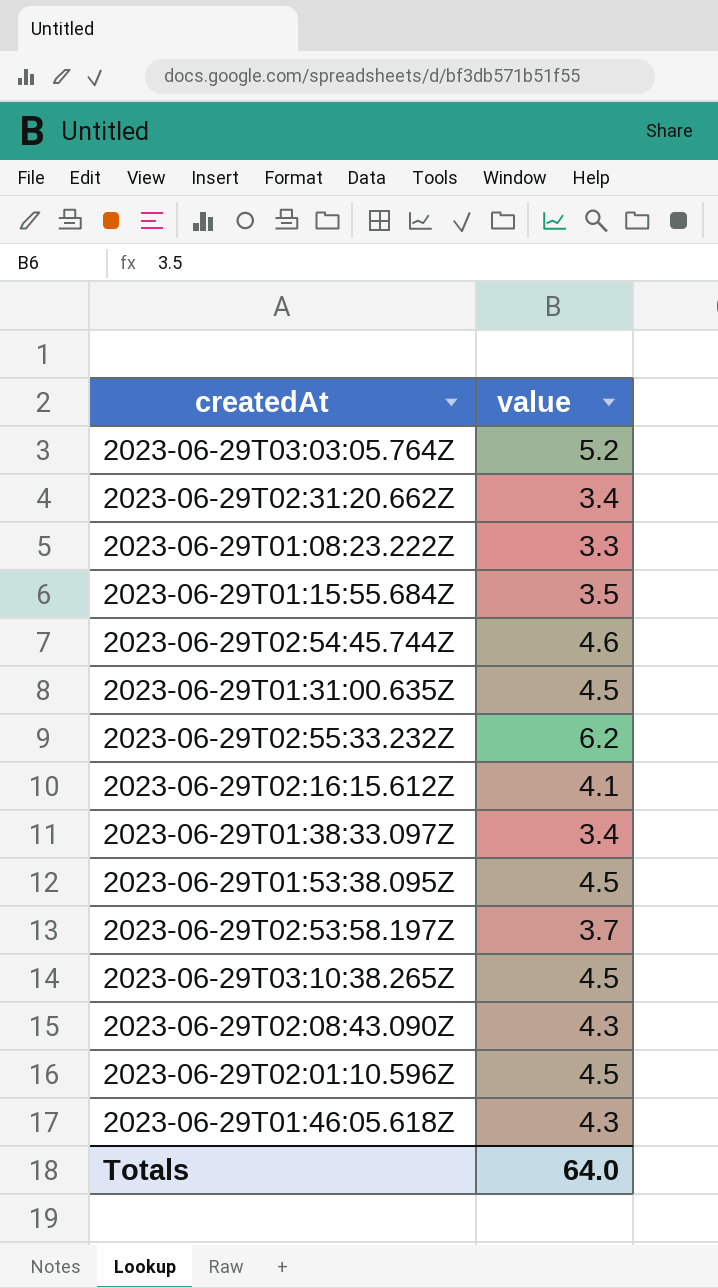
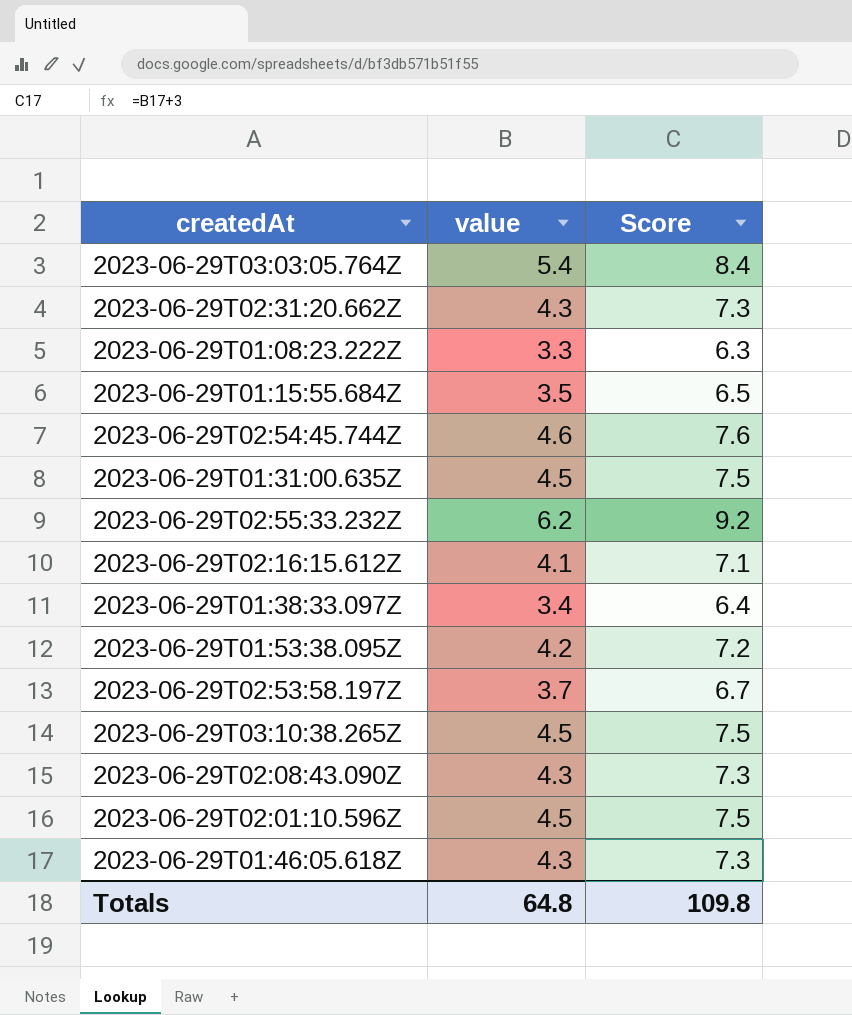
column Score | formula: none -> [value] + 3
2023-06-29T03:03:05.764Z | value: 5.2 -> 5.4
2023-06-29T02:31:20.662Z | value: 3.4 -> 4.3
2023-06-29T01:53:38.095Z | value: 4.5 -> 4.2
Totals | value: 64.0 -> 64.8

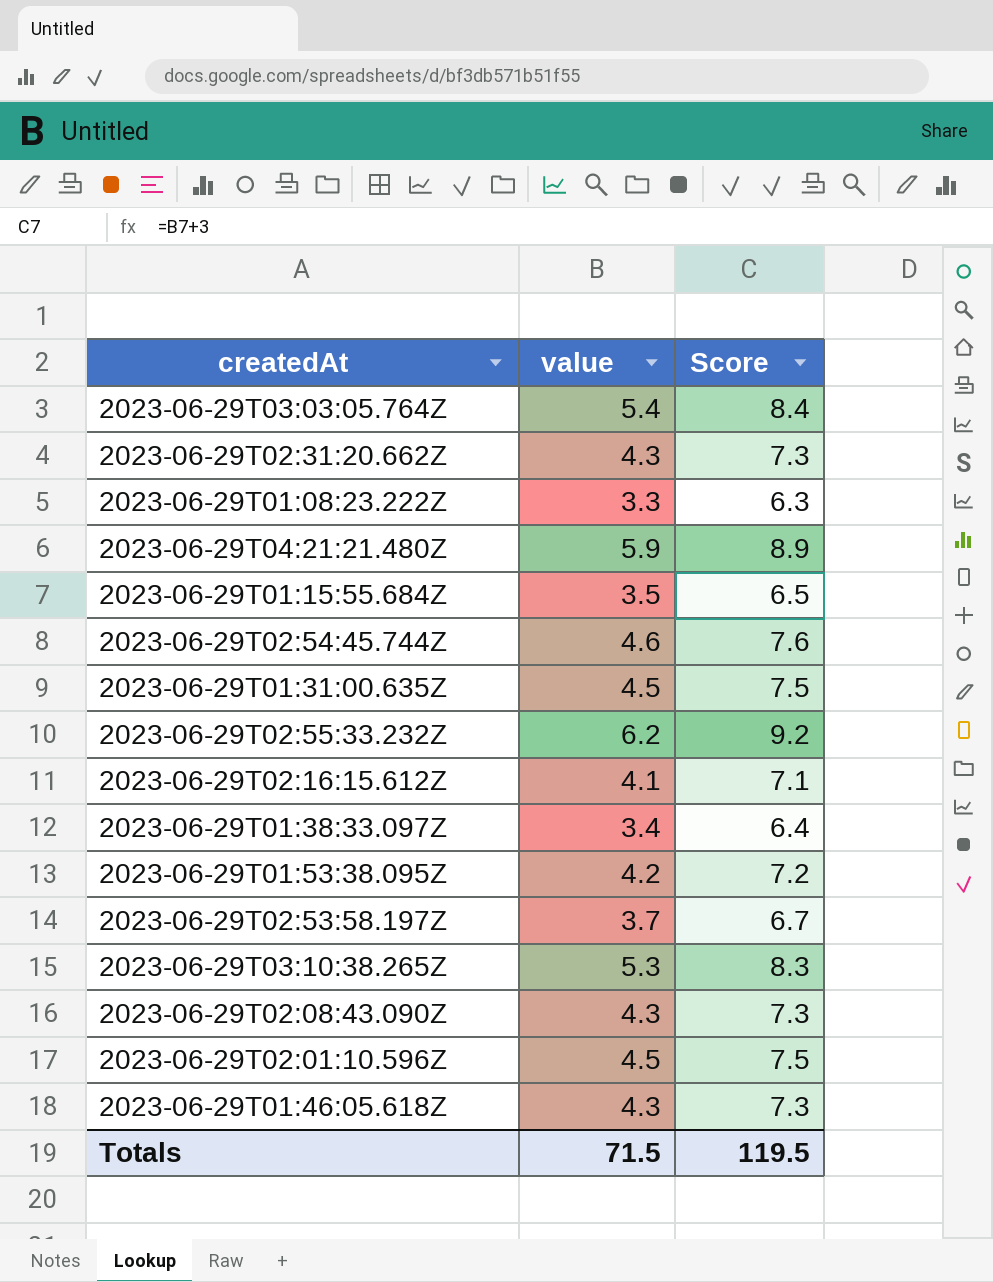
row 2023-06-29T04:21:21.480Z: none -> 5.9 | 8.9
2023-06-29T03:10:38.265Z | value: 4.5 -> 5.3
2023-06-29T03:10:38.265Z | Score: 7.5 -> 8.3
Totals | value: 64.8 -> 71.5
Totals | Score: 109.8 -> 119.5

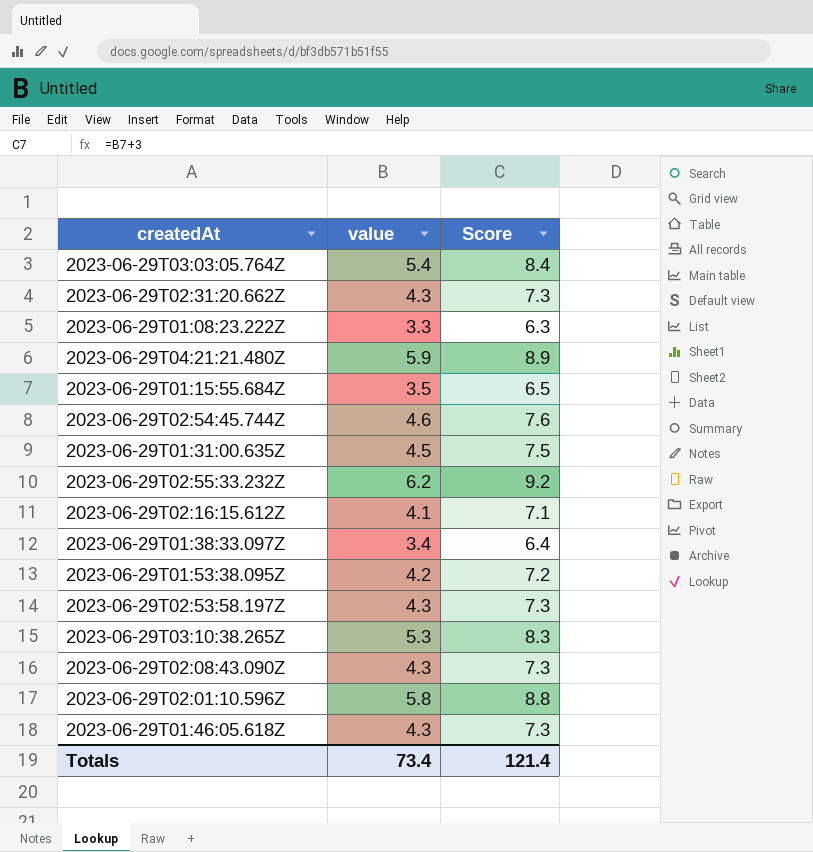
2023-06-29T02:53:58.197Z | value: 3.7 -> 4.3
2023-06-29T02:53:58.197Z | Score: 6.7 -> 7.3
2023-06-29T02:01:10.596Z | value: 4.5 -> 5.8
2023-06-29T02:01:10.596Z | Score: 7.5 -> 8.8
Totals | value: 71.5 -> 73.4
Totals | Score: 119.5 -> 121.4

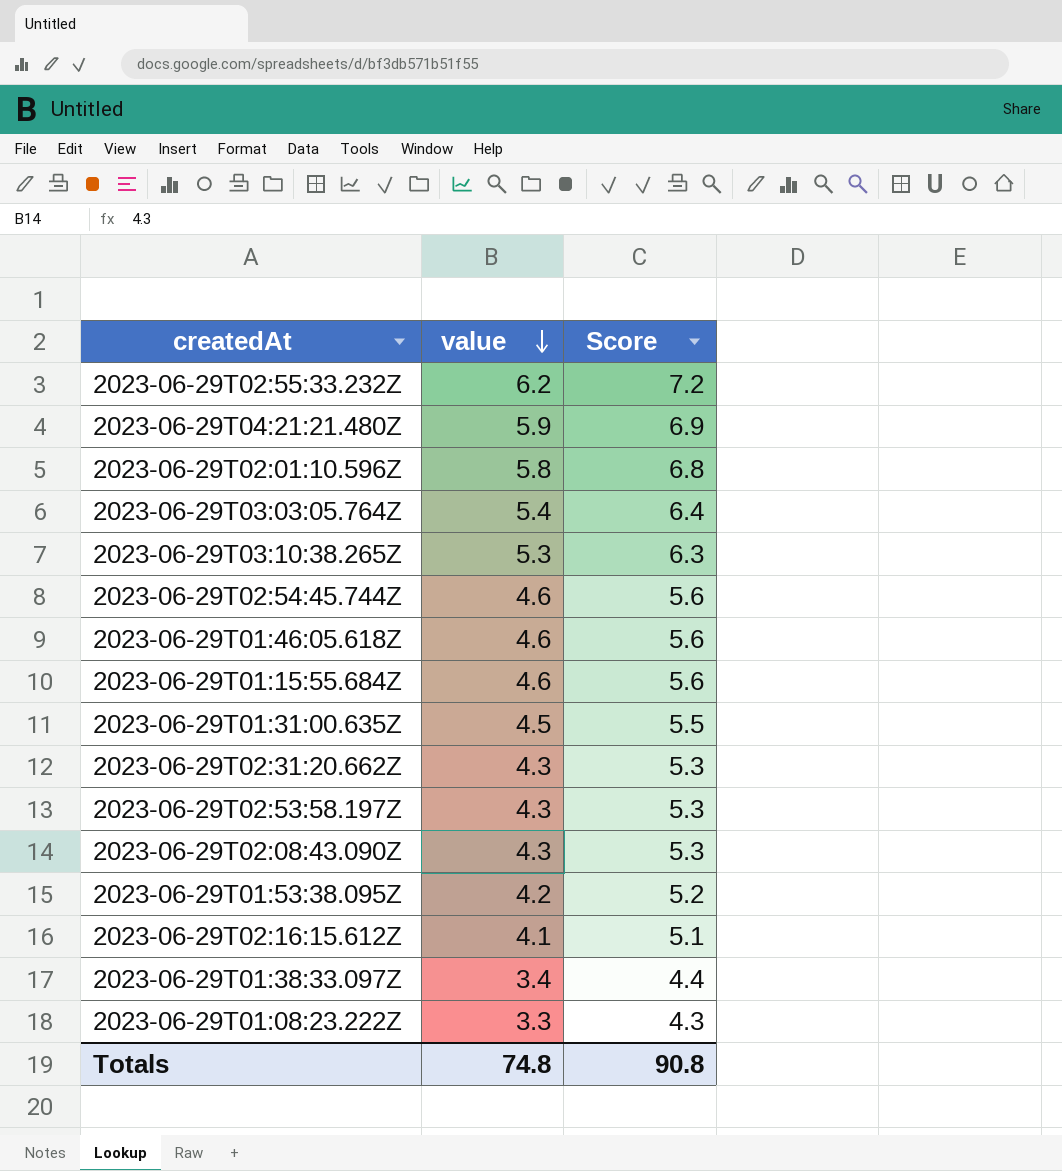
row order: none -> value descending
column Score | formula: [value] + 3 -> [value] + 1
2023-06-29T01:46:05.618Z | value: 4.3 -> 4.6
2023-06-29T01:15:55.684Z | value: 3.5 -> 4.6
Totals | value: 73.4 -> 74.8
Totals | Score: 121.4 -> 90.8

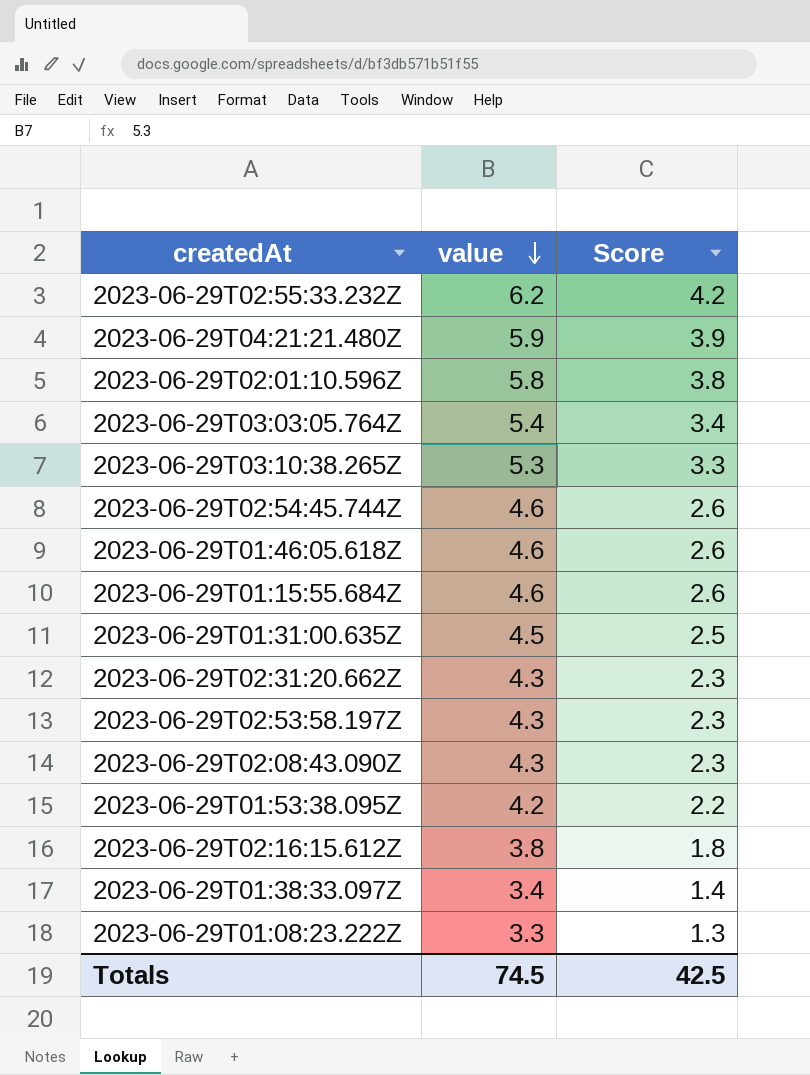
column Score | formula: [value] + 1 -> [value] - 2
2023-06-29T02:16:15.612Z | value: 4.1 -> 3.8
Totals | value: 74.8 -> 74.5
Totals | Score: 90.8 -> 42.5

